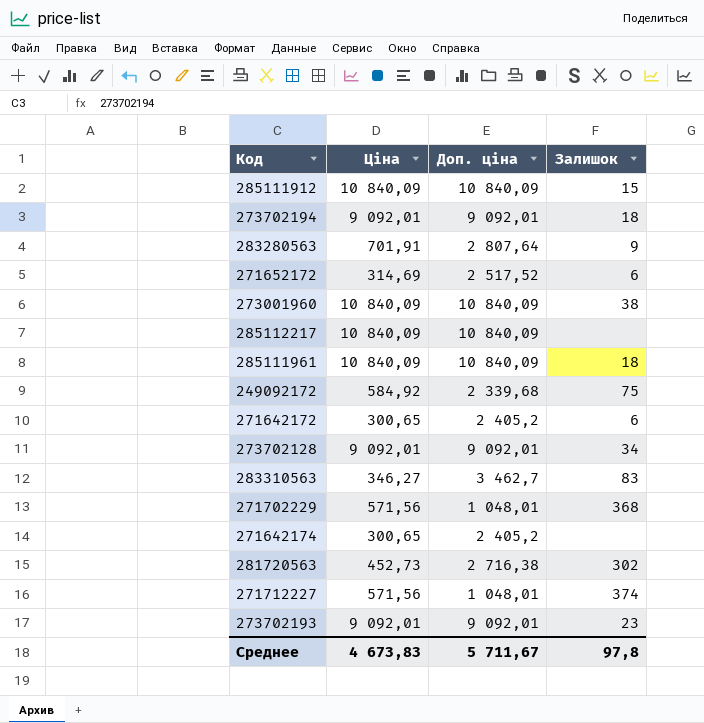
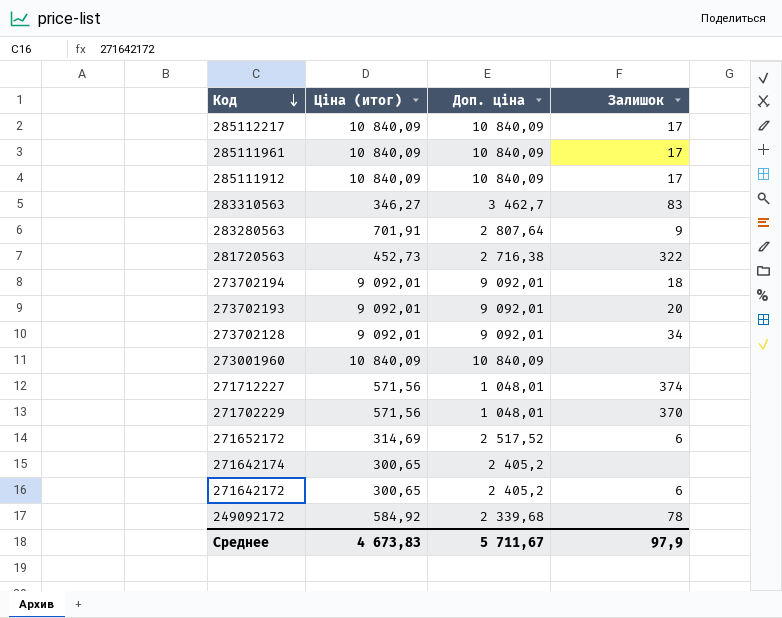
row order: none -> Код descending
column name: Ціна -> Ціна (итог)
285112217 | Залишок: none -> 17
285111961 | Залишок: 18 -> 17
285111912 | Залишок: 15 -> 17
281720563 | Залишок: 302 -> 322
273702193 | Залишок: 23 -> 20
273001960 | Залишок: 38 -> none
271702229 | Залишок: 368 -> 370
249092172 | Залишок: 75 -> 78
Среднее | Залишок: 97,8 -> 97,9

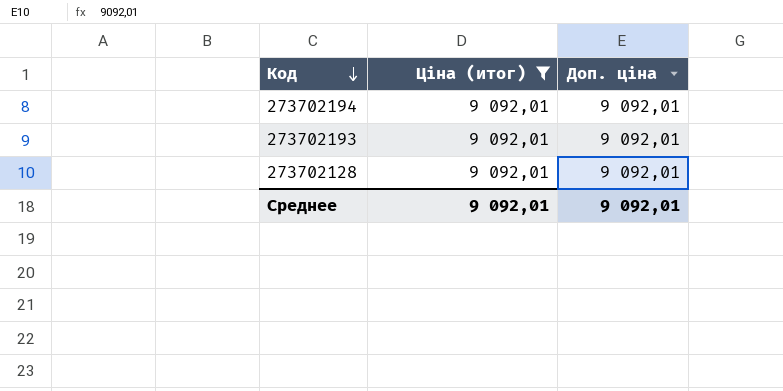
filter: none -> Ціна (итог) = 9 092,01
column Залишок | position: 4 -> none
Среднее | Ціна (итог): 4 673,83 -> 9 092,01
Среднее | Доп. ціна: 5 711,67 -> 9 092,01

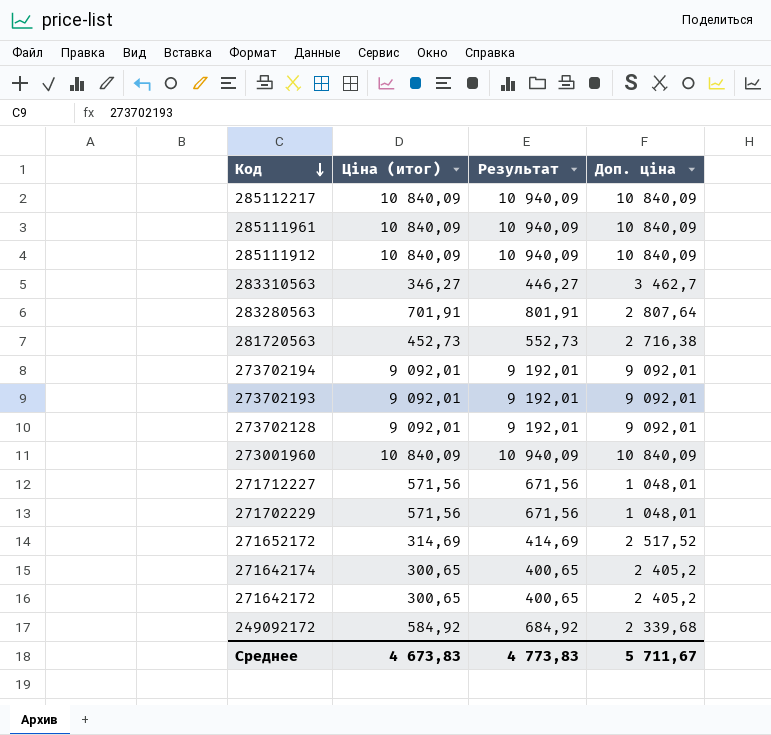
filter: Ціна (итог) = 9 092,01 -> none
column Результат | formula: none -> [Ціна (итог)] + 100
Среднее | Ціна (итог): 9 092,01 -> 4 673,83
Среднее | Доп. ціна: 9 092,01 -> 5 711,67

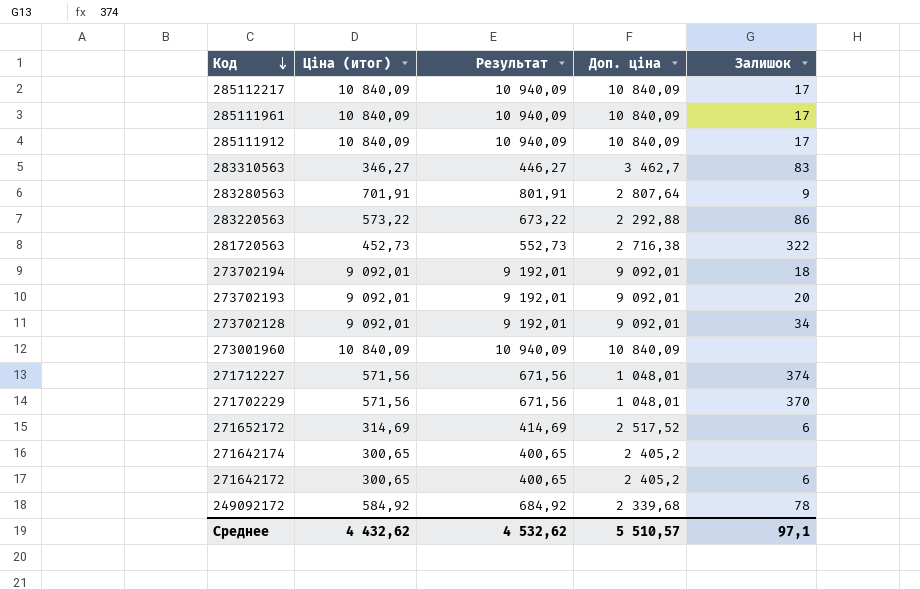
column Залишок | position: none -> 5
row 283220563: none -> 573,22 | 673,22 | 2 292,88 | 86
Среднее | Ціна (итог): 4 673,83 -> 4 432,62
Среднее | Результат: 4 773,83 -> 4 532,62
Среднее | Доп. ціна: 5 711,67 -> 5 510,57

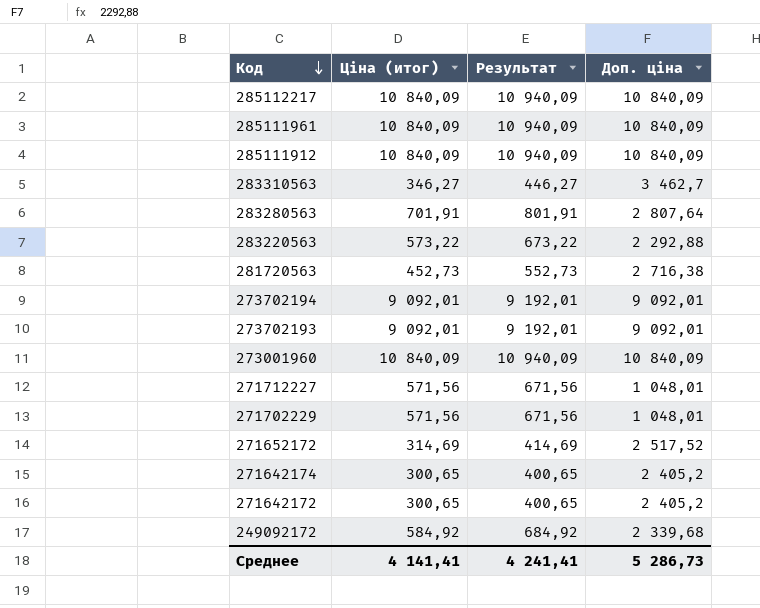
column Залишок | position: 5 -> none
row 273702128: 9 092,01 | 9 192,01 | 9 092,01 | 34 -> none
Среднее | Ціна (итог): 4 432,62 -> 4 141,41
Среднее | Результат: 4 532,62 -> 4 241,41
Среднее | Доп. ціна: 5 510,57 -> 5 286,73

